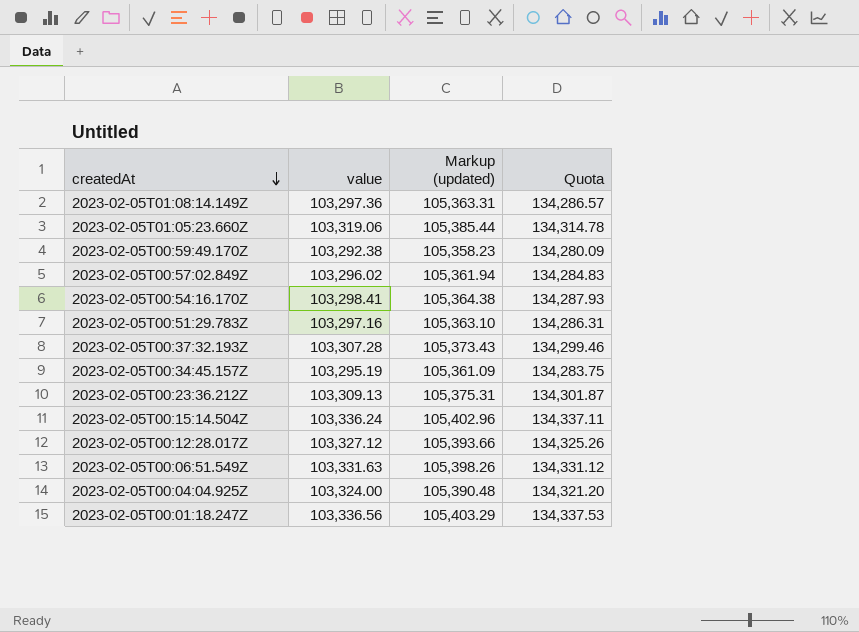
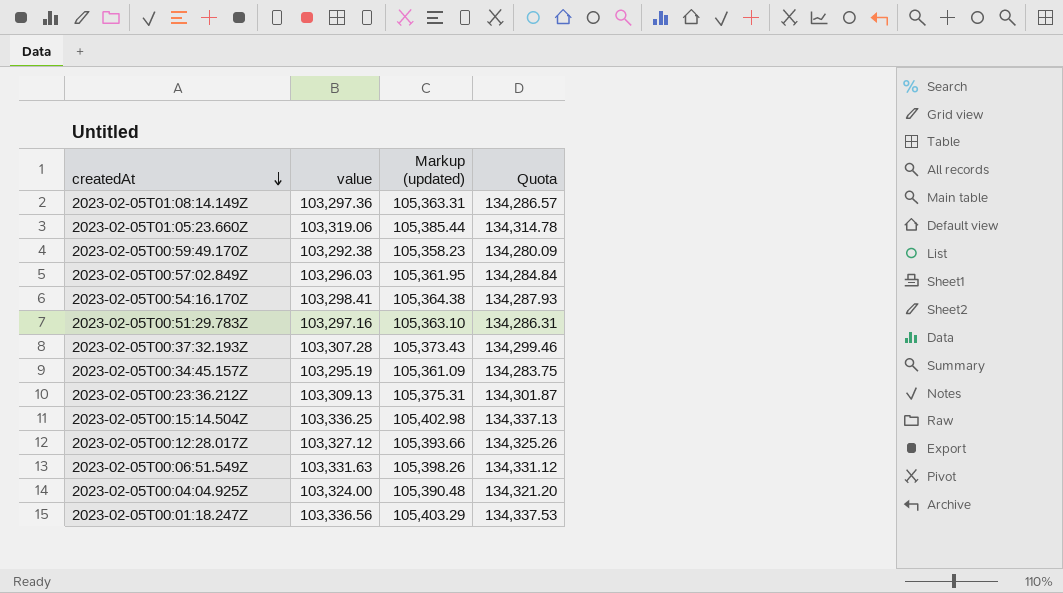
2023-02-05T00:57:02.849Z | value: 103,296.02 -> 103,296.03
2023-02-05T00:57:02.849Z | Markup (updated): 105,361.94 -> 105,361.95
2023-02-05T00:57:02.849Z | Quota: 134,284.83 -> 134,284.84
2023-02-05T00:15:14.504Z | value: 103,336.24 -> 103,336.25
2023-02-05T00:15:14.504Z | Markup (updated): 105,402.96 -> 105,402.98
2023-02-05T00:15:14.504Z | Quota: 134,337.11 -> 134,337.13

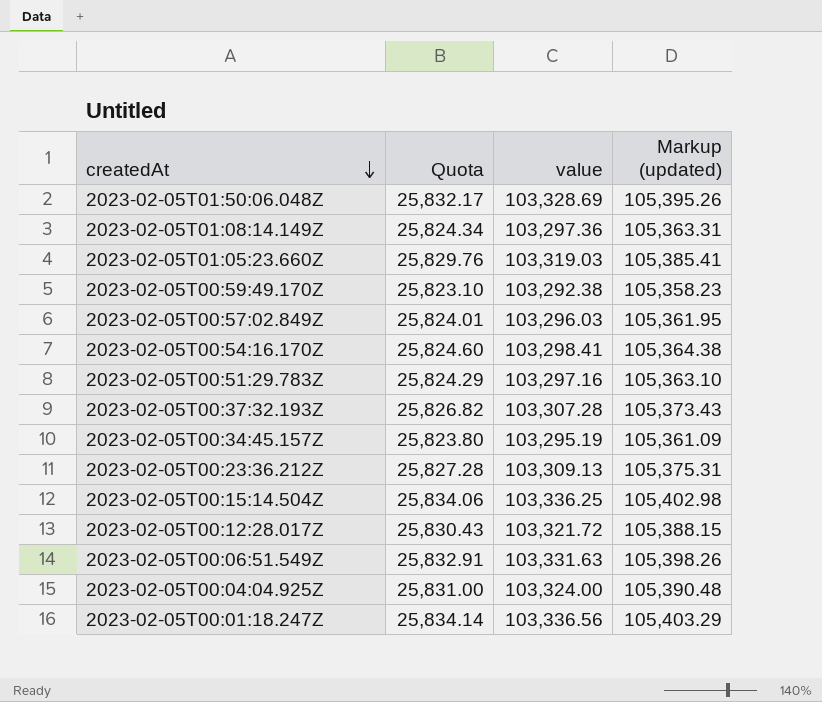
column Quota | formula: [value] * 1.3 -> [value] * 0.25
column Quota | position: 4 -> 2
row 2023-02-05T01:50:06.048Z: none -> 25,832.17 | 103,328.69 | 105,395.26
2023-02-05T01:05:23.660Z | value: 103,319.06 -> 103,319.03
2023-02-05T01:05:23.660Z | Markup (updated): 105,385.44 -> 105,385.41
2023-02-05T00:12:28.017Z | value: 103,327.12 -> 103,321.72
2023-02-05T00:12:28.017Z | Markup (updated): 105,393.66 -> 105,388.15

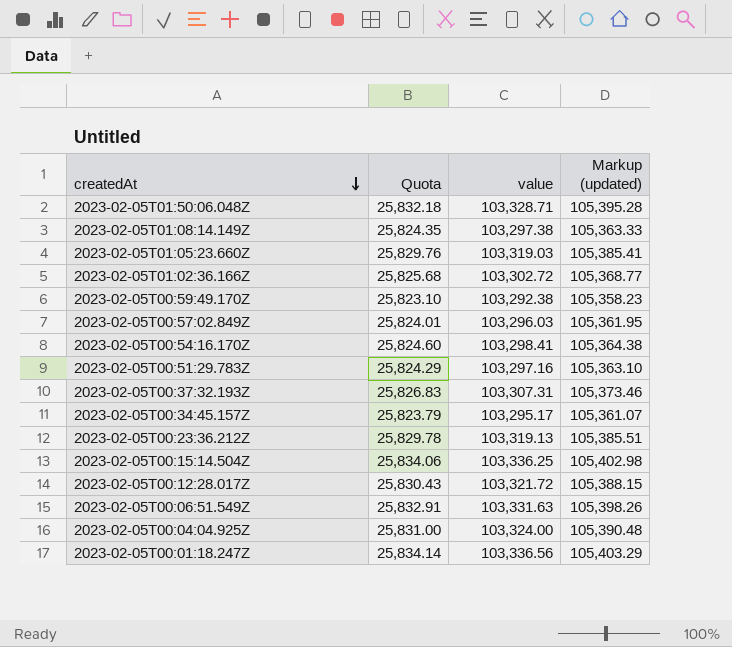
2023-02-05T01:50:06.048Z | Quota: 25,832.17 -> 25,832.18
2023-02-05T01:50:06.048Z | value: 103,328.69 -> 103,328.71
2023-02-05T01:50:06.048Z | Markup (updated): 105,395.26 -> 105,395.28
2023-02-05T01:08:14.149Z | Quota: 25,824.34 -> 25,824.35
2023-02-05T01:08:14.149Z | value: 103,297.36 -> 103,297.38
2023-02-05T01:08:14.149Z | Markup (updated): 105,363.31 -> 105,363.33
row 2023-02-05T01:02:36.166Z: none -> 25,825.68 | 103,302.72 | 105,368.77
2023-02-05T00:37:32.193Z | Quota: 25,826.82 -> 25,826.83
2023-02-05T00:37:32.193Z | value: 103,307.28 -> 103,307.31
2023-02-05T00:37:32.193Z | Markup (updated): 105,373.43 -> 105,373.46
2023-02-05T00:34:45.157Z | Quota: 25,823.80 -> 25,823.79
2023-02-05T00:34:45.157Z | value: 103,295.19 -> 103,295.17
2023-02-05T00:34:45.157Z | Markup (updated): 105,361.09 -> 105,361.07
2023-02-05T00:23:36.212Z | Quota: 25,827.28 -> 25,829.78
2023-02-05T00:23:36.212Z | value: 103,309.13 -> 103,319.13
2023-02-05T00:23:36.212Z | Markup (updated): 105,375.31 -> 105,385.51

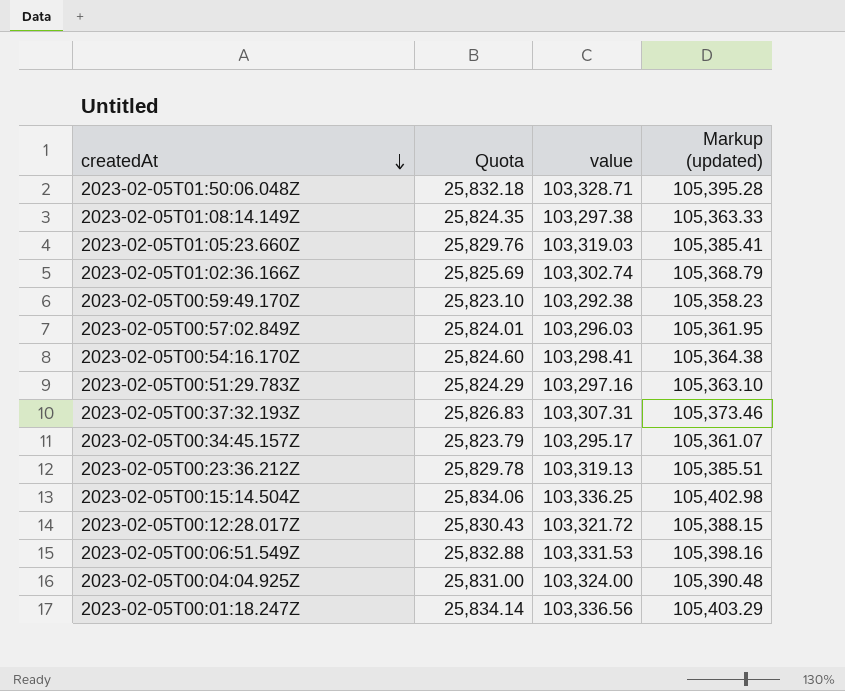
2023-02-05T01:02:36.166Z | Quota: 25,825.68 -> 25,825.69
2023-02-05T01:02:36.166Z | value: 103,302.72 -> 103,302.74
2023-02-05T01:02:36.166Z | Markup (updated): 105,368.77 -> 105,368.79
2023-02-05T00:06:51.549Z | Quota: 25,832.91 -> 25,832.88
2023-02-05T00:06:51.549Z | value: 103,331.63 -> 103,331.53
2023-02-05T00:06:51.549Z | Markup (updated): 105,398.26 -> 105,398.16

